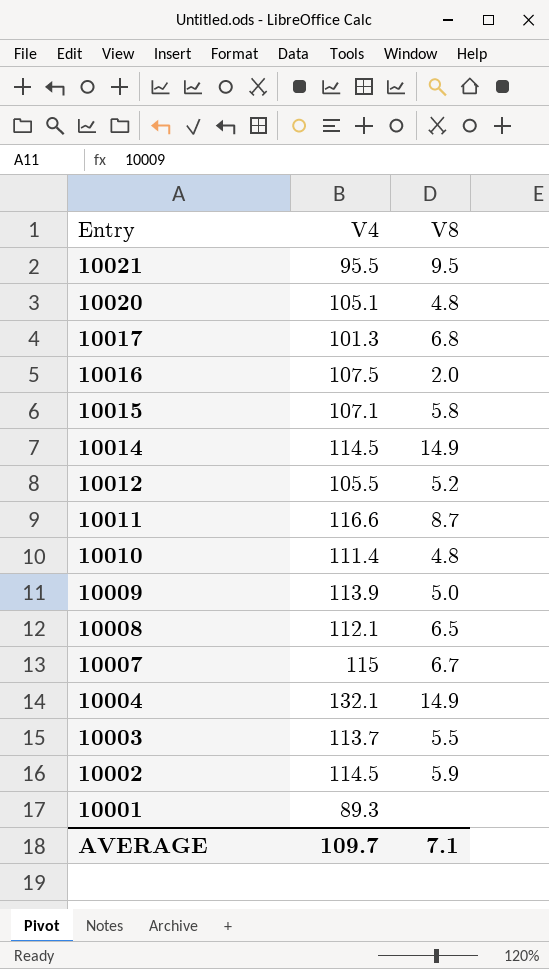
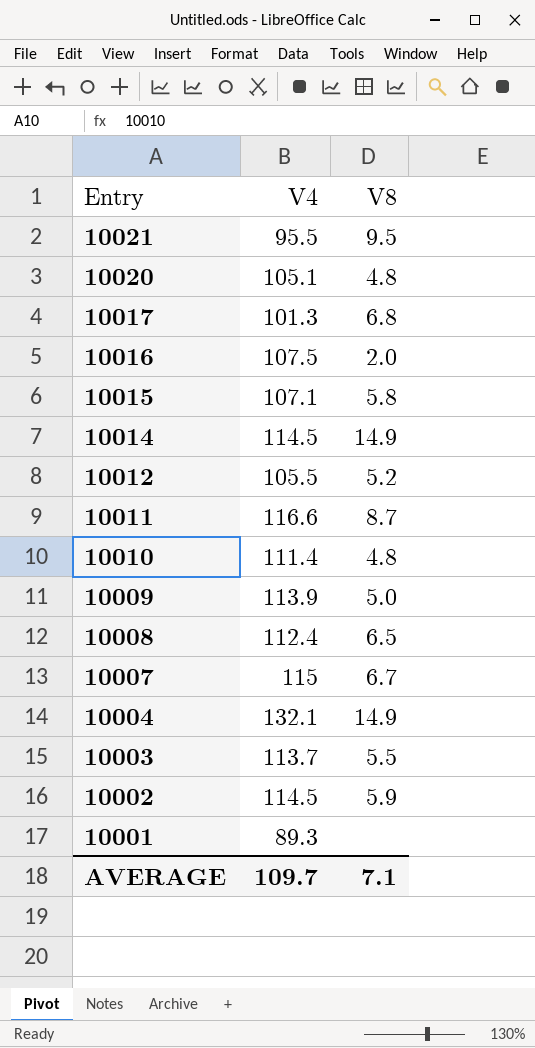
10008 | V4: 112.1 -> 112.4

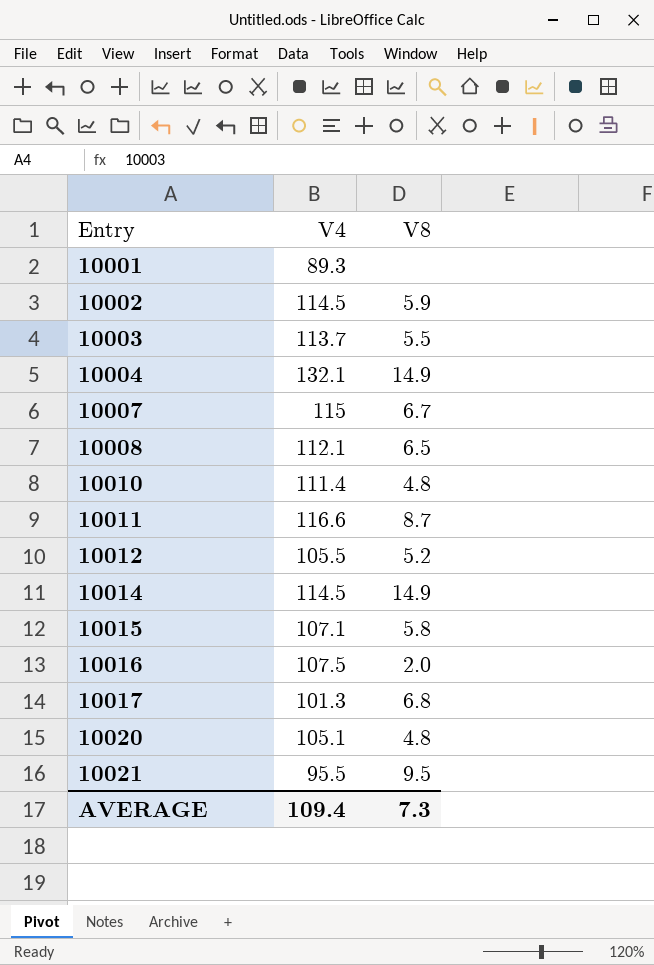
row order: Entry descending -> Entry ascending
row 10009: 113.9 | 5.0 -> none
10008 | V4: 112.4 -> 112.1
AVERAGE | V4: 109.7 -> 109.4
AVERAGE | V8: 7.1 -> 7.3

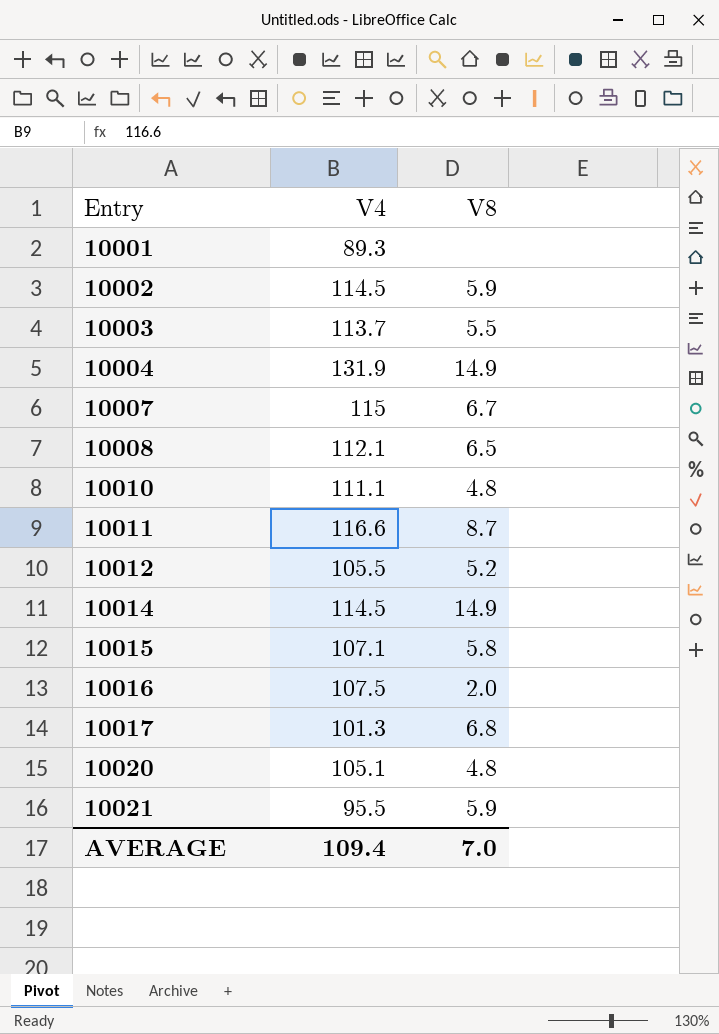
10004 | V4: 132.1 -> 131.9
10010 | V4: 111.4 -> 111.1
10021 | V8: 9.5 -> 5.9
AVERAGE | V8: 7.3 -> 7.0

